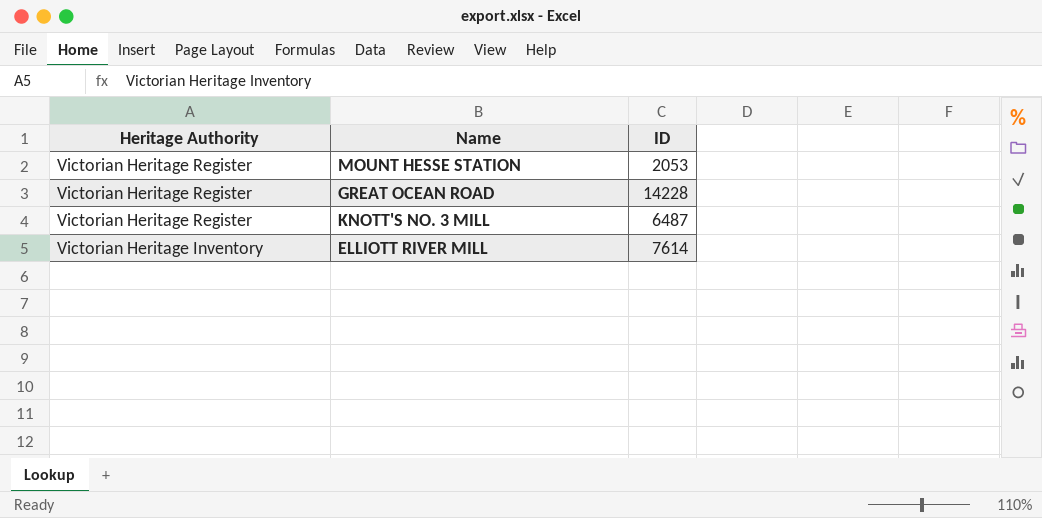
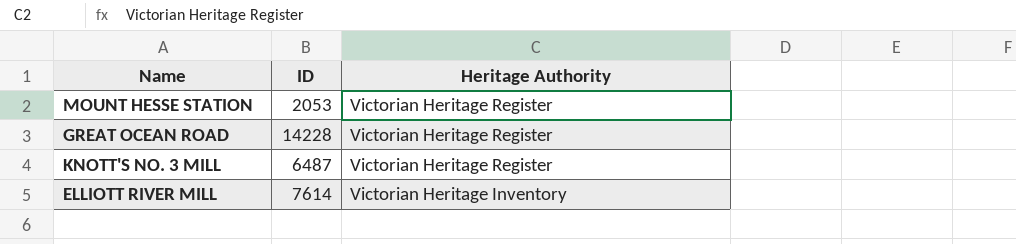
column Heritage Authority | position: 1 -> 3

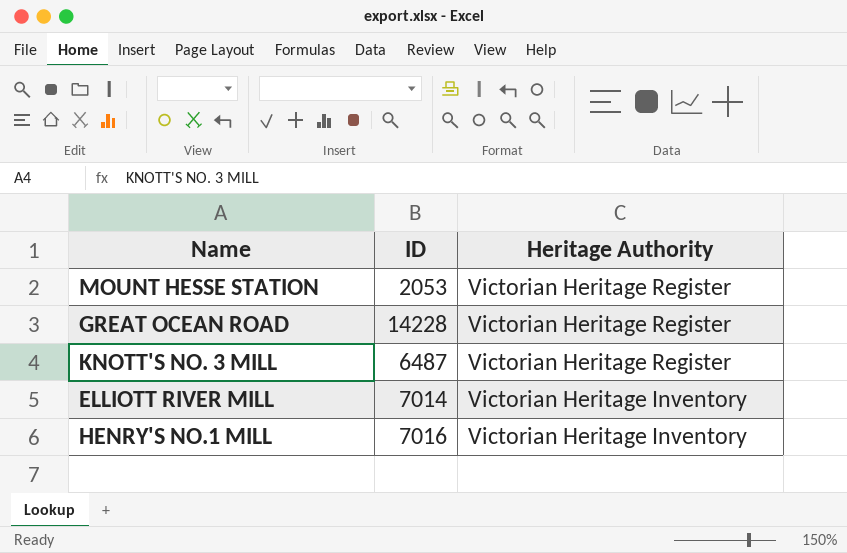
ELLIOTT RIVER MILL | ID: 7614 -> 7014
row HENRY'S NO.1 MILL: none -> 7016 | Victorian Heritage Inventory

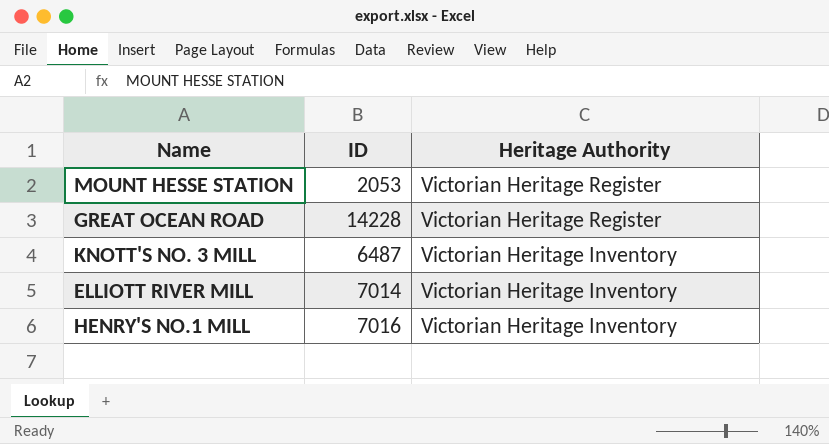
KNOTT'S NO. 3 MILL | Heritage Authority: Victorian Heritage Register -> Victorian Heritage Inventory

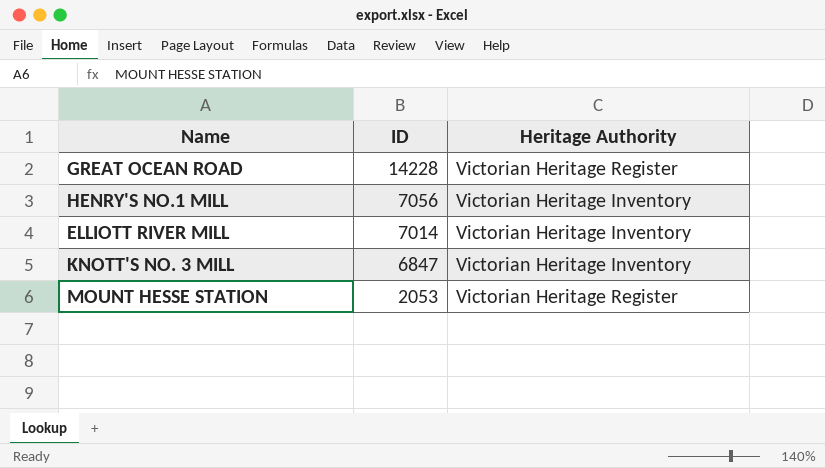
row order: Heritage Authority descending -> ID descending
HENRY'S NO.1 MILL | ID: 7016 -> 7056
KNOTT'S NO. 3 MILL | ID: 6487 -> 6847

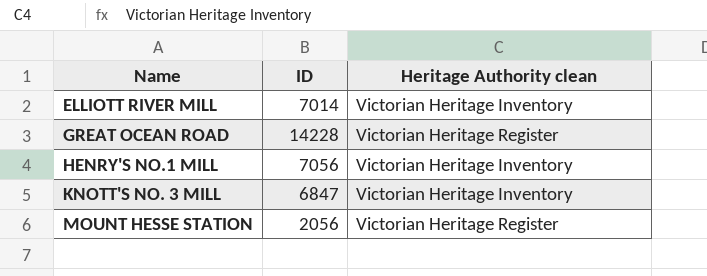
row order: ID descending -> Name ascending
column name: Heritage Authority -> Heritage Authority clean
MOUNT HESSE STATION | ID: 2053 -> 2056

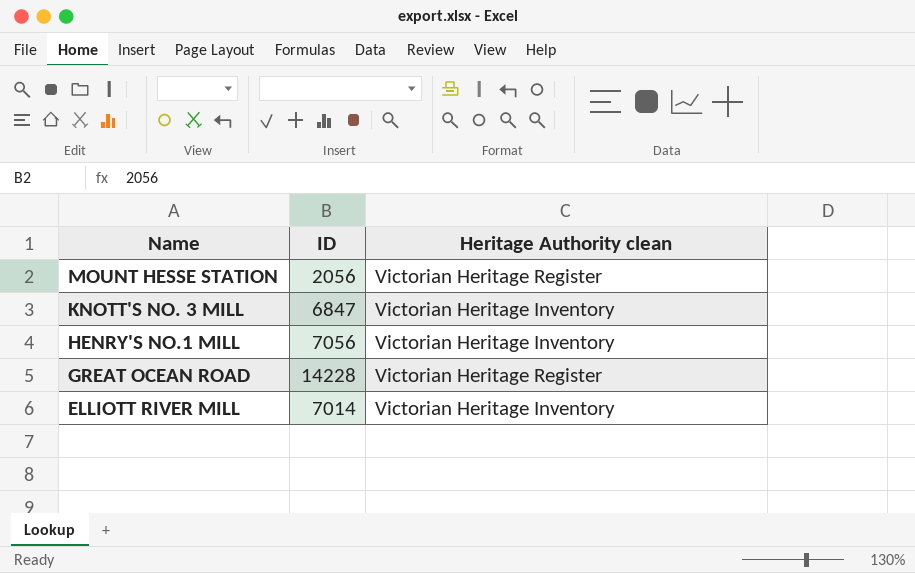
row order: Name ascending -> Name descending

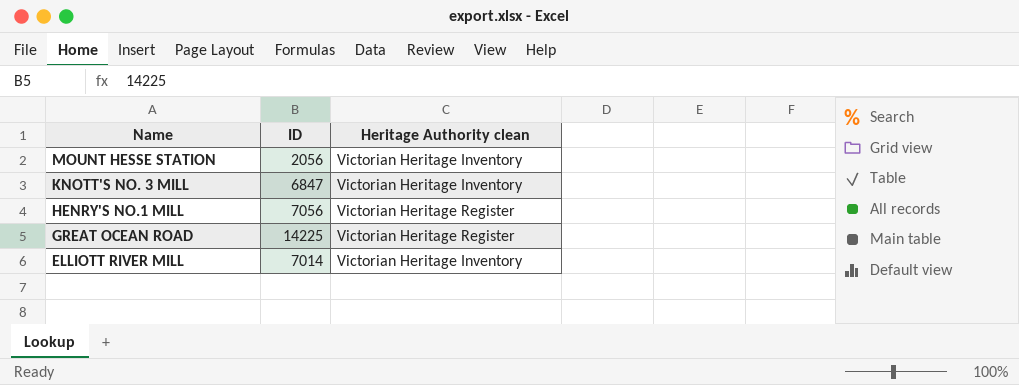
MOUNT HESSE STATION | Heritage Authority clean: Victorian Heritage Register -> Victorian Heritage Inventory
HENRY'S NO.1 MILL | Heritage Authority clean: Victorian Heritage Inventory -> Victorian Heritage Register
GREAT OCEAN ROAD | ID: 14228 -> 14225

